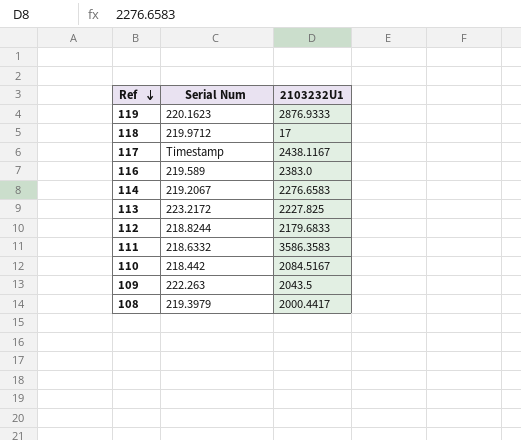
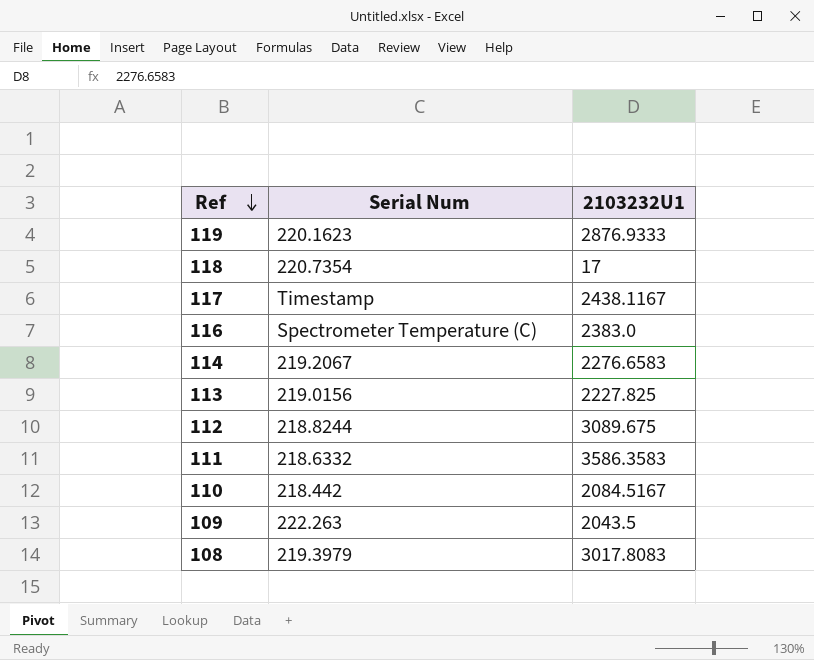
118 | Serial Num: 219.9712 -> 220.7354
116 | Serial Num: 219.589 -> Spectrometer Temperature (C)
113 | Serial Num: 223.2172 -> 219.0156
112 | 2103232U1: 2179.6833 -> 3089.675
108 | 2103232U1: 2000.4417 -> 3017.8083

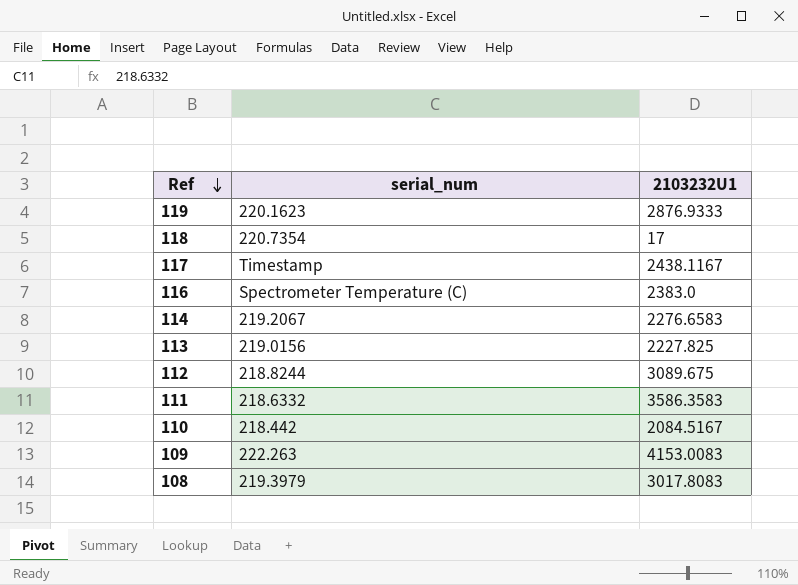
column name: Serial Num -> serial_num
109 | 2103232U1: 2043.5 -> 4153.0083

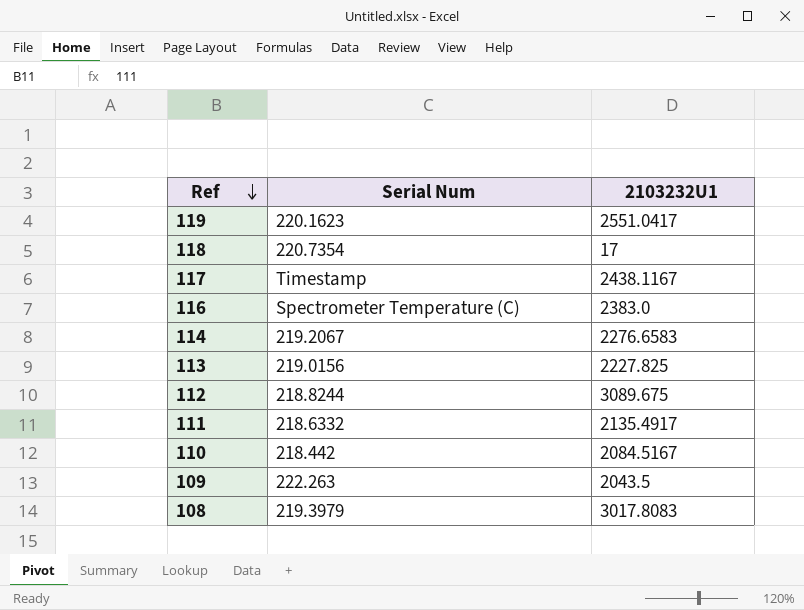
column name: serial_num -> Serial Num
119 | 2103232U1: 2876.9333 -> 2551.0417
111 | 2103232U1: 3586.3583 -> 2135.4917
109 | 2103232U1: 4153.0083 -> 2043.5

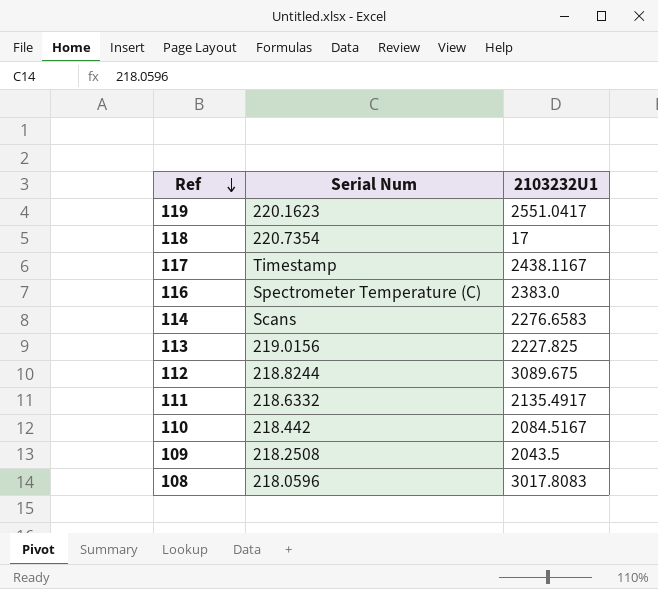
114 | Serial Num: 219.2067 -> Scans
109 | Serial Num: 222.263 -> 218.2508
108 | Serial Num: 219.3979 -> 218.0596

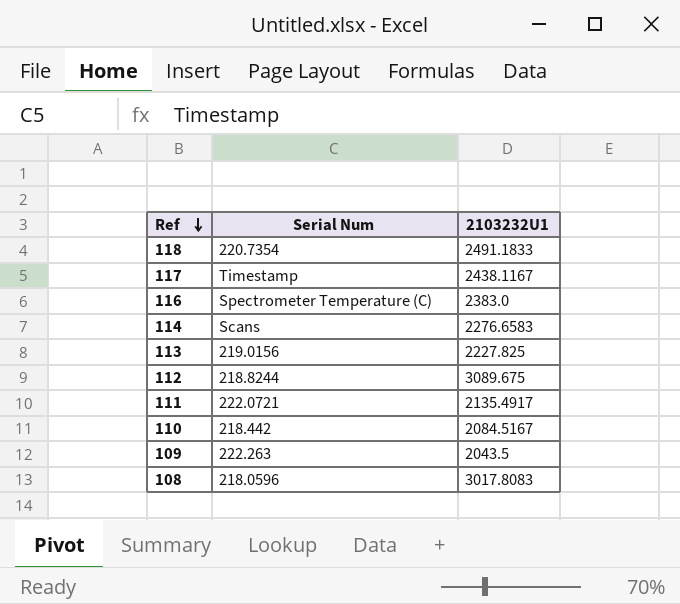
row 119: 220.1623 | 2551.0417 -> none
118 | 2103232U1: 17 -> 2491.1833
111 | Serial Num: 218.6332 -> 222.0721
109 | Serial Num: 218.2508 -> 222.263

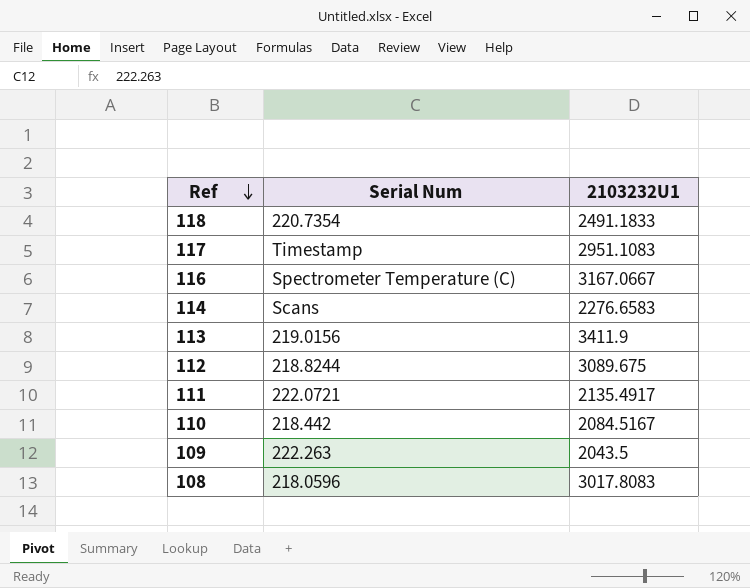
117 | 2103232U1: 2438.1167 -> 2951.1083
116 | 2103232U1: 2383.0 -> 3167.0667
113 | 2103232U1: 2227.825 -> 3411.9

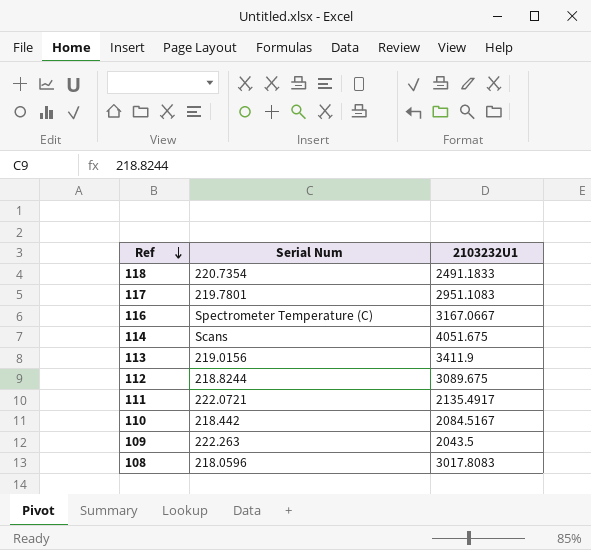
117 | Serial Num: Timestamp -> 219.7801
114 | 2103232U1: 2276.6583 -> 4051.675

